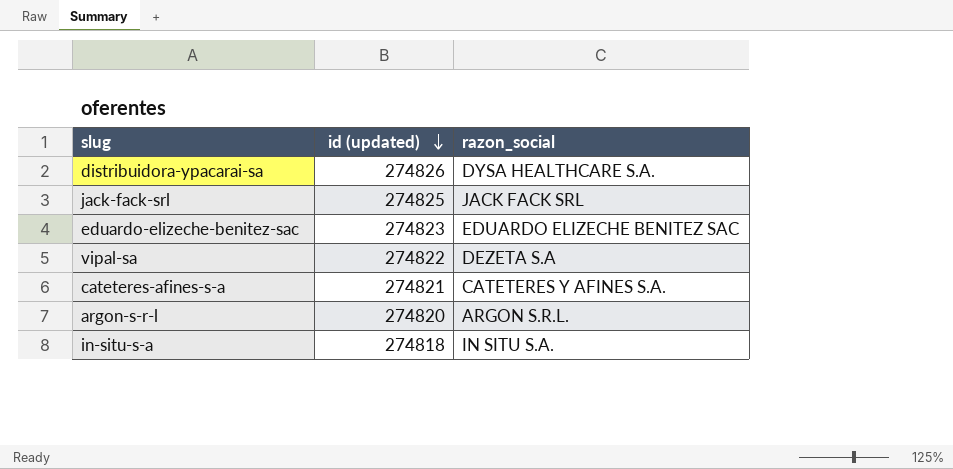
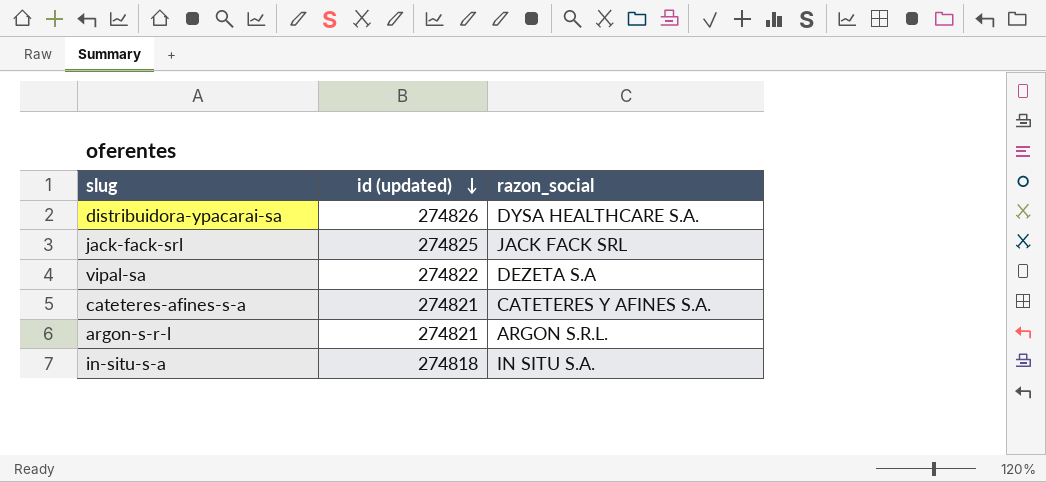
row eduardo-elizeche-benitez-sac: 274823 | EDUARDO ELIZECHE BENITEZ SAC -> none
argon-s-r-l | id (updated): 274820 -> 274821

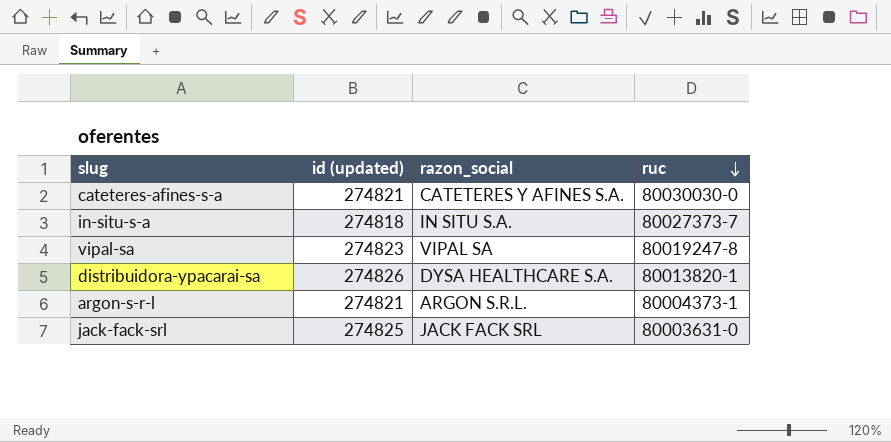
row order: id (updated) descending -> ruc descending
column ruc | position: none -> 4
vipal-sa | id (updated): 274822 -> 274823
vipal-sa | razon_social: DEZETA S.A -> VIPAL SA

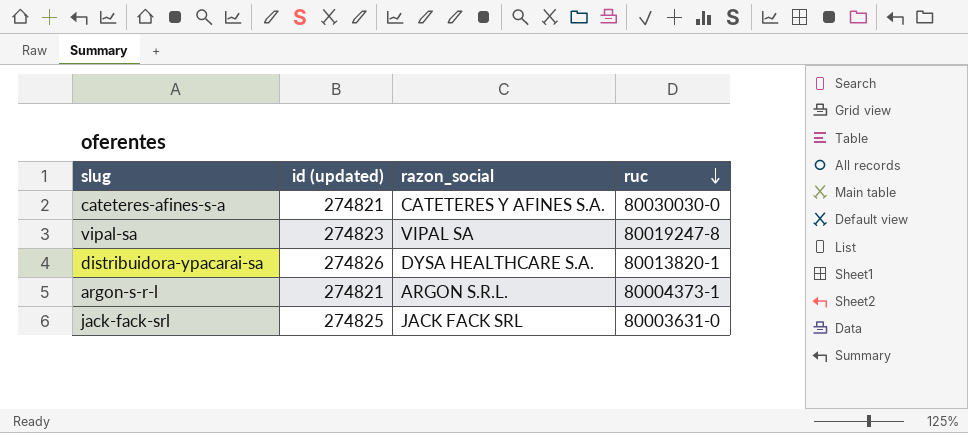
row in-situ-s-a: 274818 | IN SITU S.A. | 80027373-7 -> none

